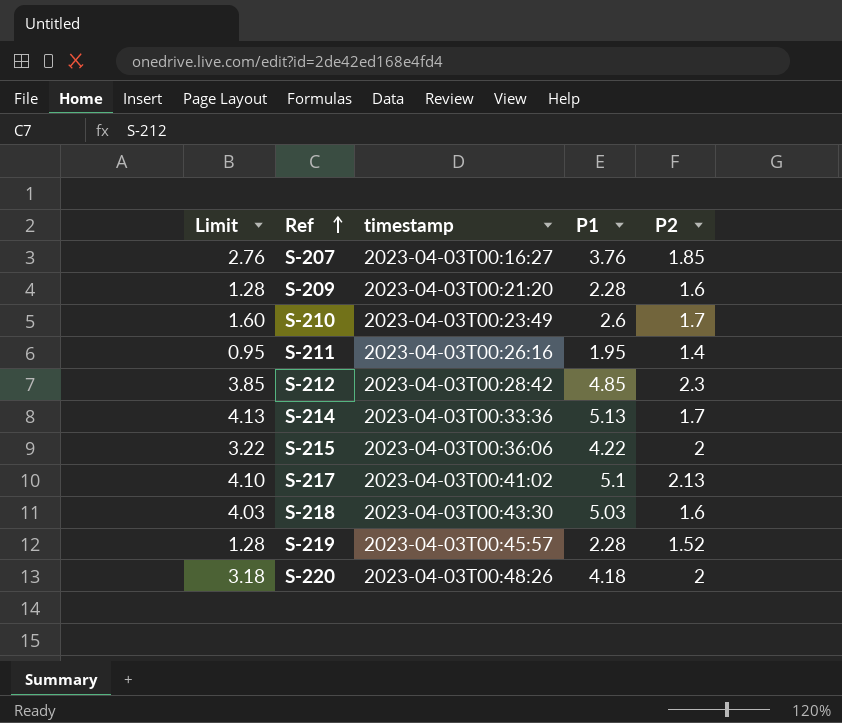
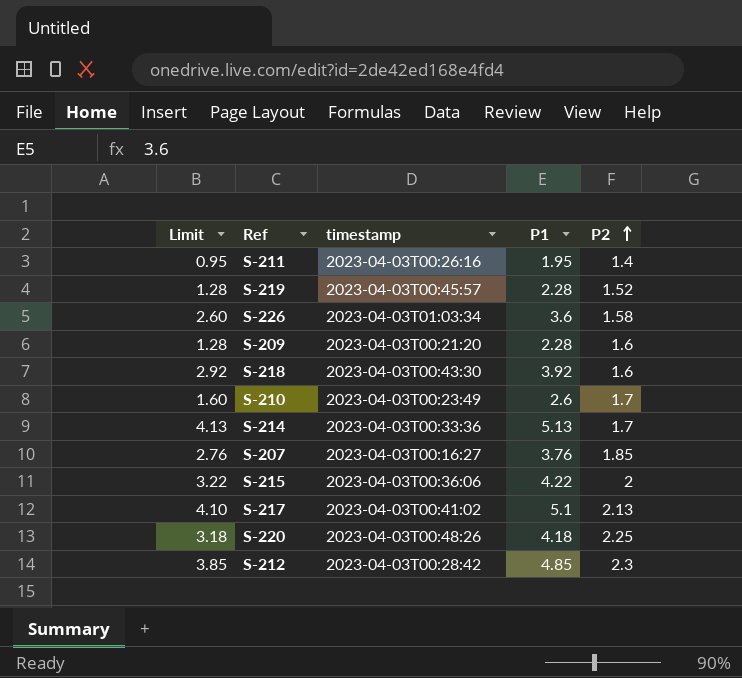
row order: Ref ascending -> P2 ascending
row S-226: none -> 2.60 | 2023-04-03T01:03:34 | 3.6 | 1.58
S-218 | Limit: 4.03 -> 2.92
S-218 | P1: 5.03 -> 3.92
S-220 | P2: 2 -> 2.25

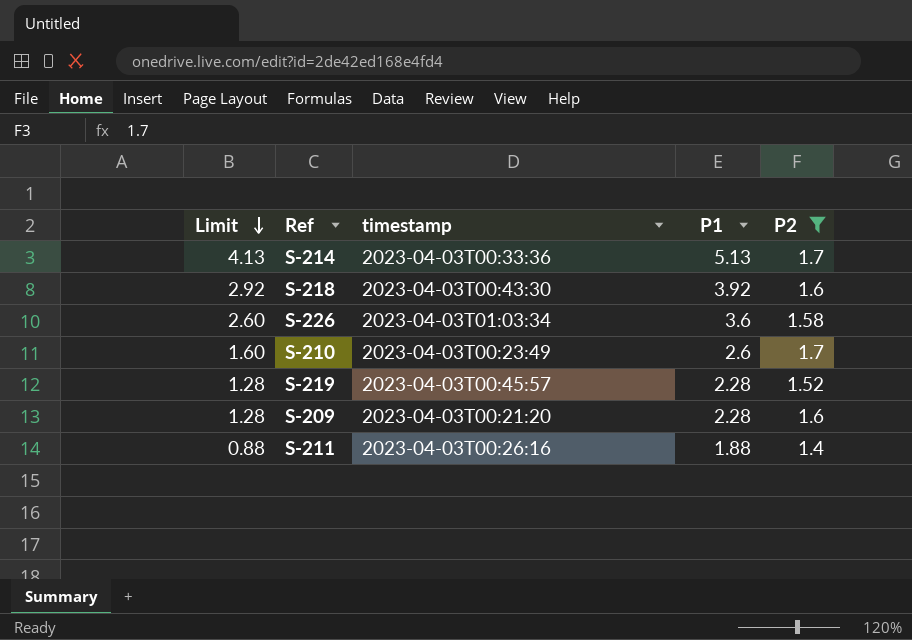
filter: none -> P2 <= 1.7
row order: P2 ascending -> Limit descending
S-211 | Limit: 0.95 -> 0.88
S-211 | P1: 1.95 -> 1.88

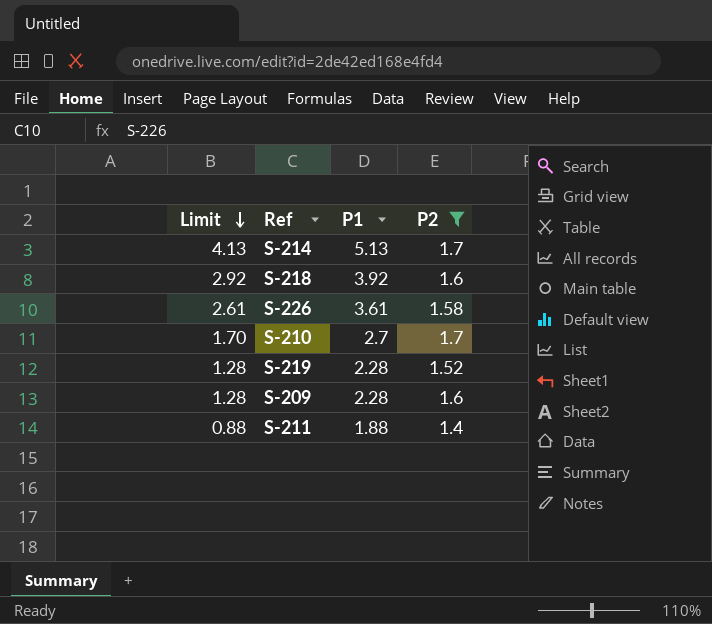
column timestamp | position: 3 -> none
S-226 | Limit: 2.60 -> 2.61
S-226 | P1: 3.6 -> 3.61
S-210 | Limit: 1.60 -> 1.70
S-210 | P1: 2.6 -> 2.7

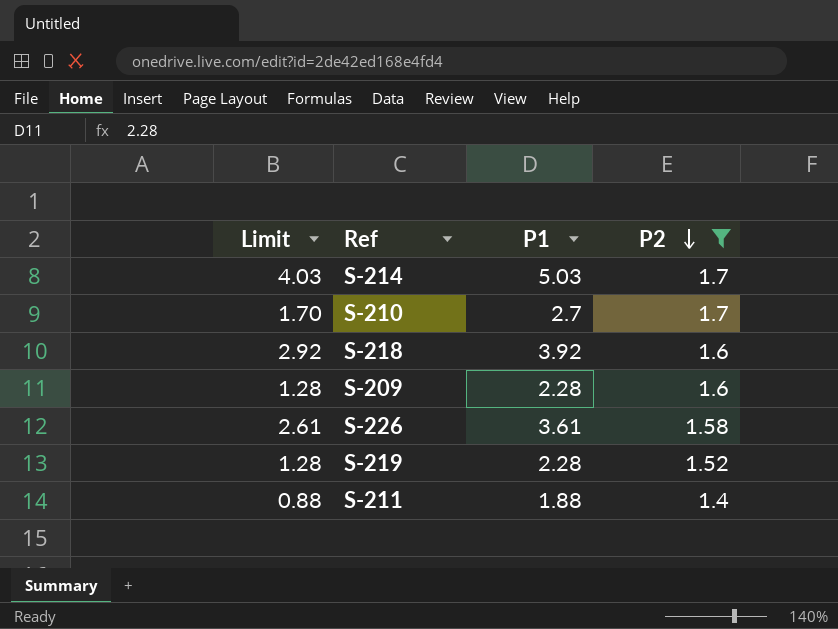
row order: Limit descending -> P2 descending
S-214 | Limit: 4.13 -> 4.03
S-214 | P1: 5.13 -> 5.03

